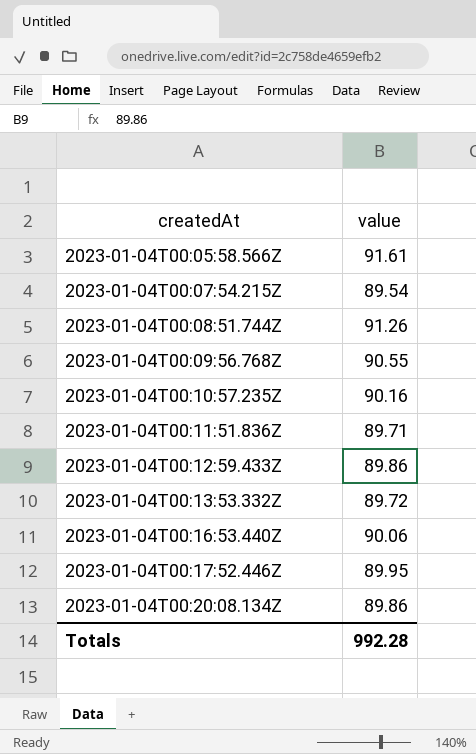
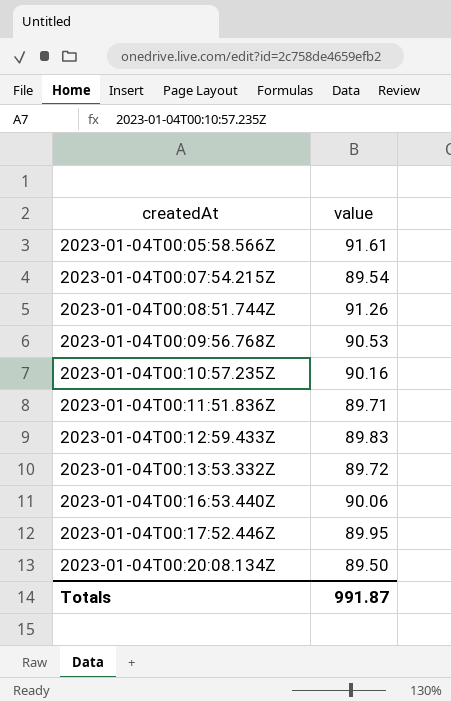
2023-01-04T00:09:56.768Z | value: 90.55 -> 90.53
2023-01-04T00:12:59.433Z | value: 89.86 -> 89.83
2023-01-04T00:20:08.134Z | value: 89.86 -> 89.50
Totals | value: 992.28 -> 991.87

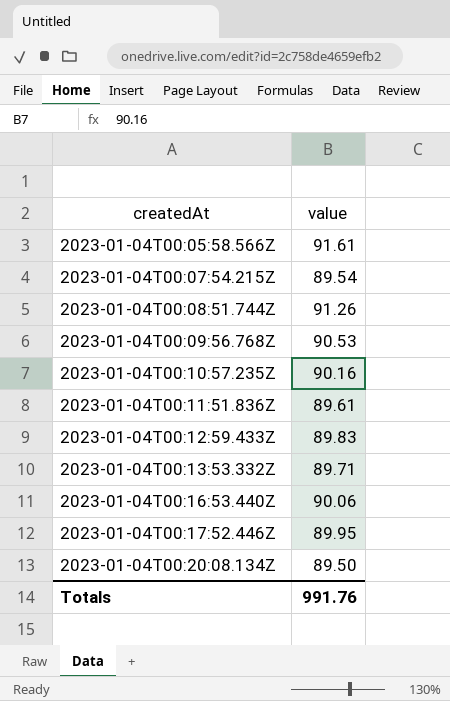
2023-01-04T00:11:51.836Z | value: 89.71 -> 89.61
2023-01-04T00:13:53.332Z | value: 89.72 -> 89.71
Totals | value: 991.87 -> 991.76

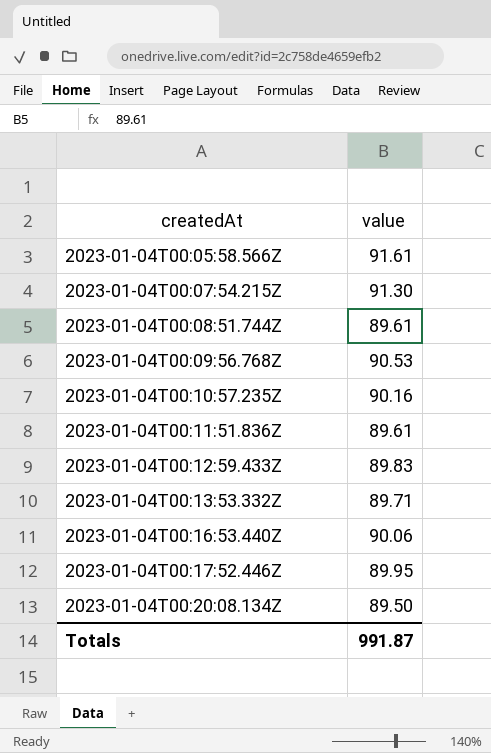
2023-01-04T00:07:54.215Z | value: 89.54 -> 91.30
2023-01-04T00:08:51.744Z | value: 91.26 -> 89.61
Totals | value: 991.76 -> 991.87

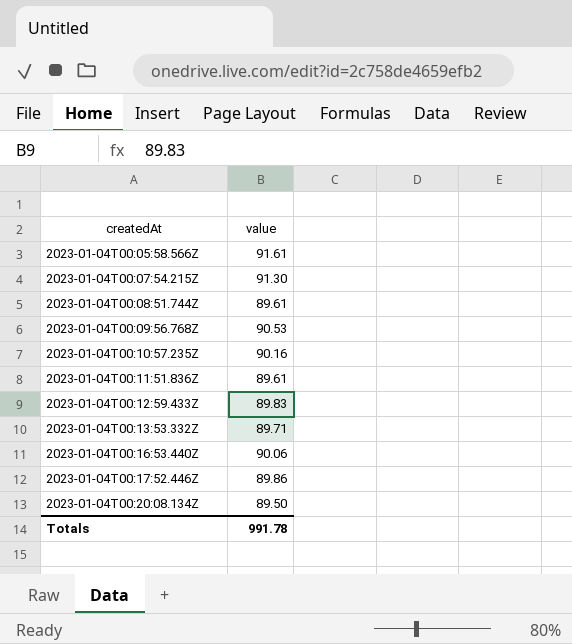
2023-01-04T00:17:52.446Z | value: 89.95 -> 89.86
Totals | value: 991.87 -> 991.78

